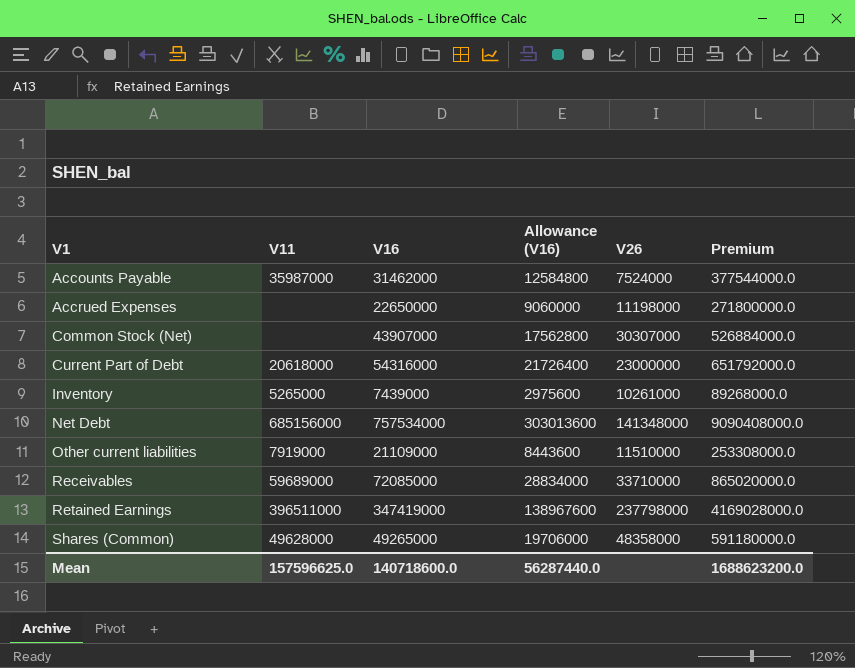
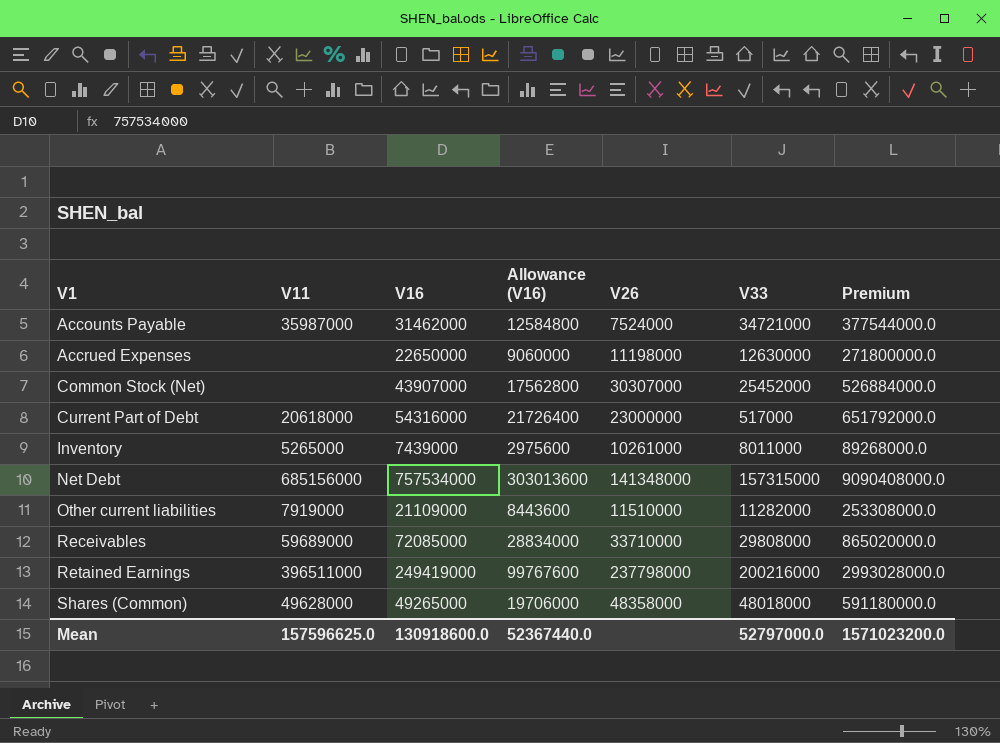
column V33 | position: none -> 6
Retained Earnings | V16: 347419000 -> 249419000
Retained Earnings | Allowance (V16): 138967600 -> 99767600
Retained Earnings | Premium: 4169028000.0 -> 2993028000.0
Mean | V16: 140718600.0 -> 130918600.0
Mean | Allowance (V16): 56287440.0 -> 52367440.0
Mean | Premium: 1688623200.0 -> 1571023200.0

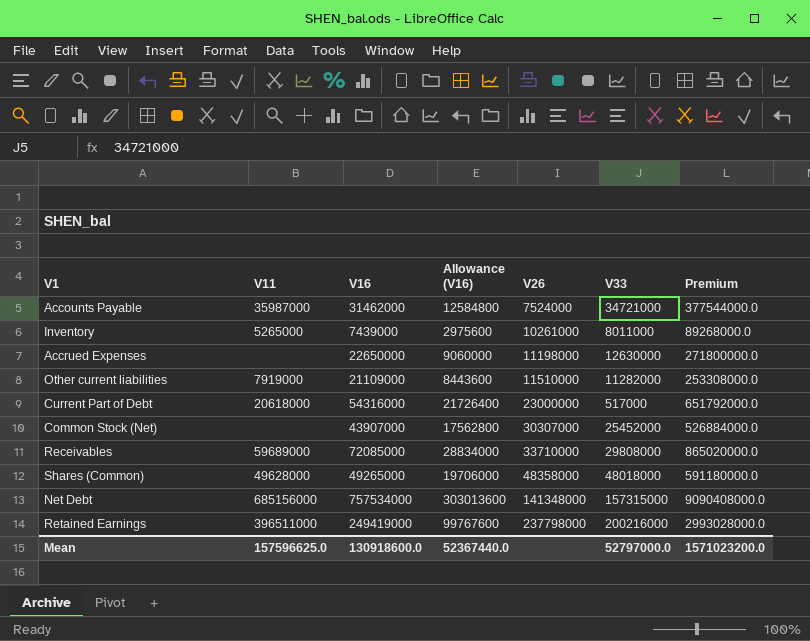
row order: V1 ascending -> V26 ascending

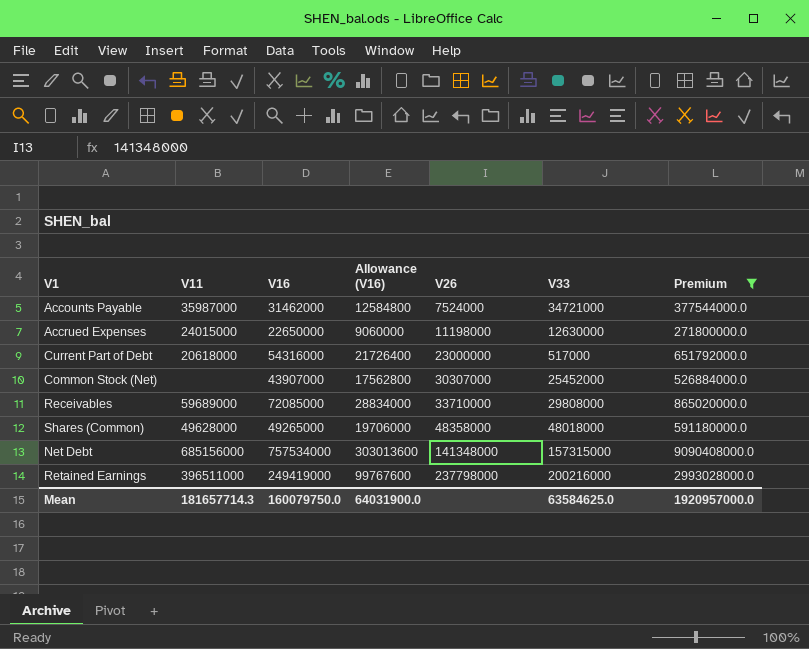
filter: none -> Premium >= 271800000.0
Accrued Expenses | V11: none -> 24015000
Mean | V11: 157596625.0 -> 181657714.3
Mean | V16: 130918600.0 -> 160079750.0
Mean | Allowance (V16): 52367440.0 -> 64031900.0
Mean | V33: 52797000.0 -> 63584625.0
Mean | Premium: 1571023200.0 -> 1920957000.0

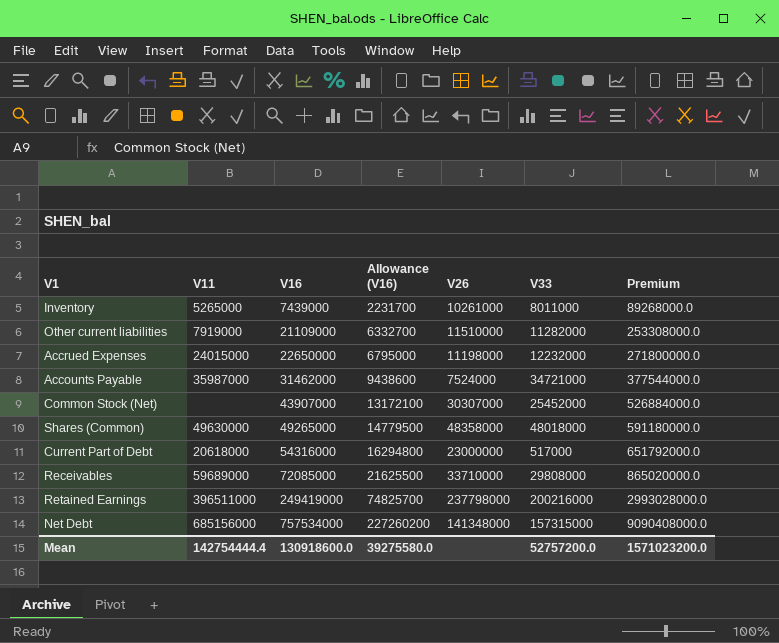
filter: Premium >= 271800000.0 -> none
row order: V26 ascending -> V16 ascending
column Allowance (V16) | formula: [V16] * 0.4 -> [V16] * 0.3
Accrued Expenses | V33: 12630000 -> 12232000
Shares (Common) | V11: 49628000 -> 49630000
Mean | V11: 181657714.3 -> 142754444.4
Mean | V16: 160079750.0 -> 130918600.0
Mean | Allowance (V16): 64031900.0 -> 39275580.0
Mean | V33: 63584625.0 -> 52757200.0
Mean | Premium: 1920957000.0 -> 1571023200.0

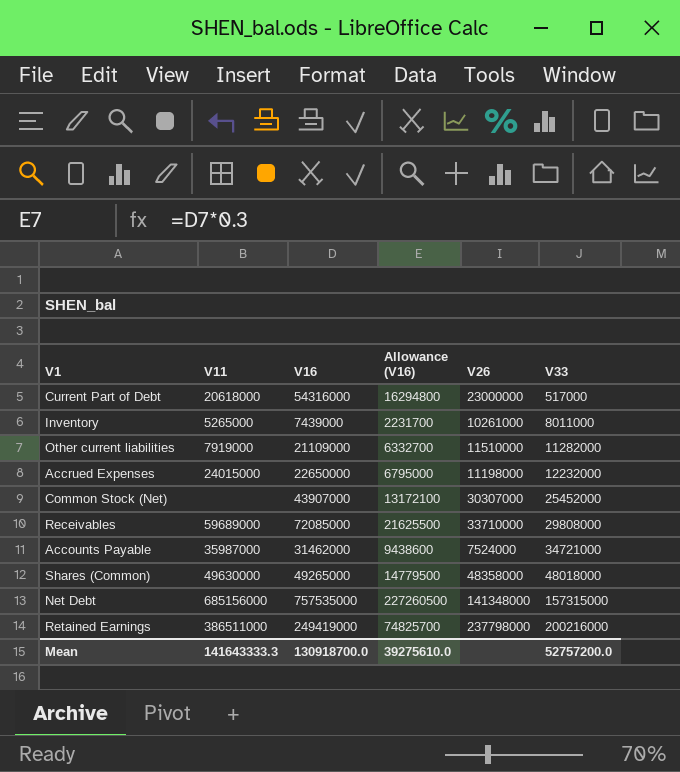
row order: V16 ascending -> V33 ascending
column Premium | formula: [V16] * 12 -> none
Net Debt | V16: 757534000 -> 757535000
Net Debt | Allowance (V16): 227260200 -> 227260500
Retained Earnings | V11: 396511000 -> 386511000
Mean | V11: 142754444.4 -> 141643333.3
Mean | V16: 130918600.0 -> 130918700.0
Mean | Allowance (V16): 39275580.0 -> 39275610.0

